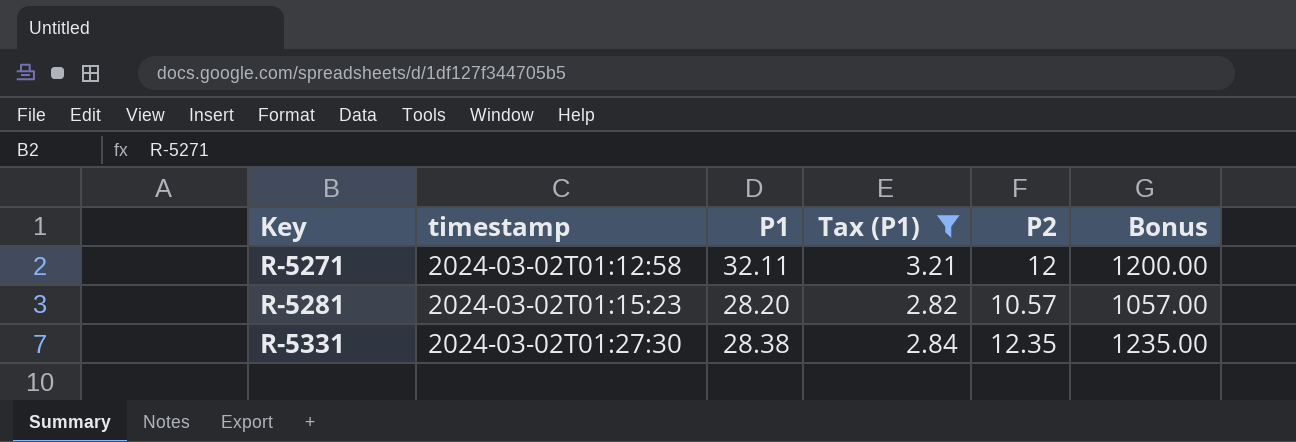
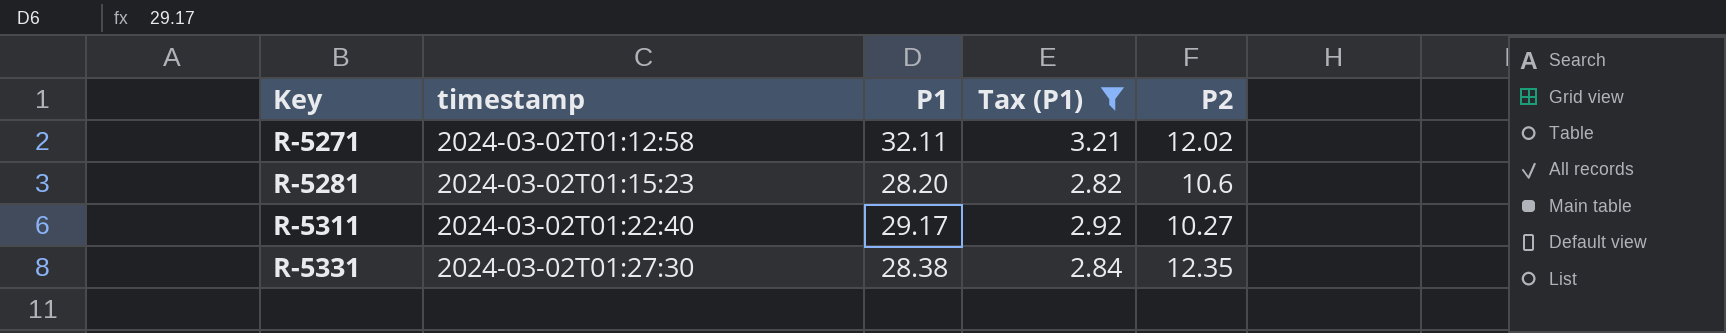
column Bonus | formula: [P2] * 100 -> none
R-5271 | P2: 12 -> 12.02
R-5281 | P2: 10.57 -> 10.6
row R-5311: none -> 2024-03-02T01:22:40 | 29.17 | 2.92 | 10.27

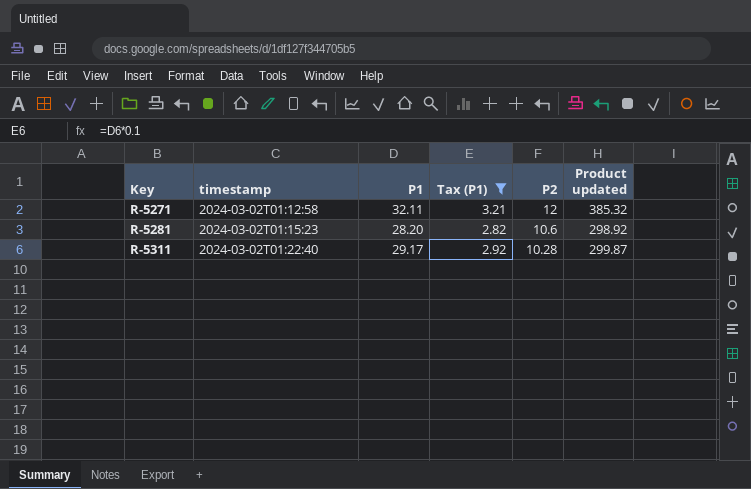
column Product updated | formula: none -> [P1] * [P2]
row R-5331: 2024-03-02T01:27:30 | 28.38 | 2.84 | 12.35 -> none
R-5271 | P2: 12.02 -> 12
R-5311 | P2: 10.27 -> 10.28

